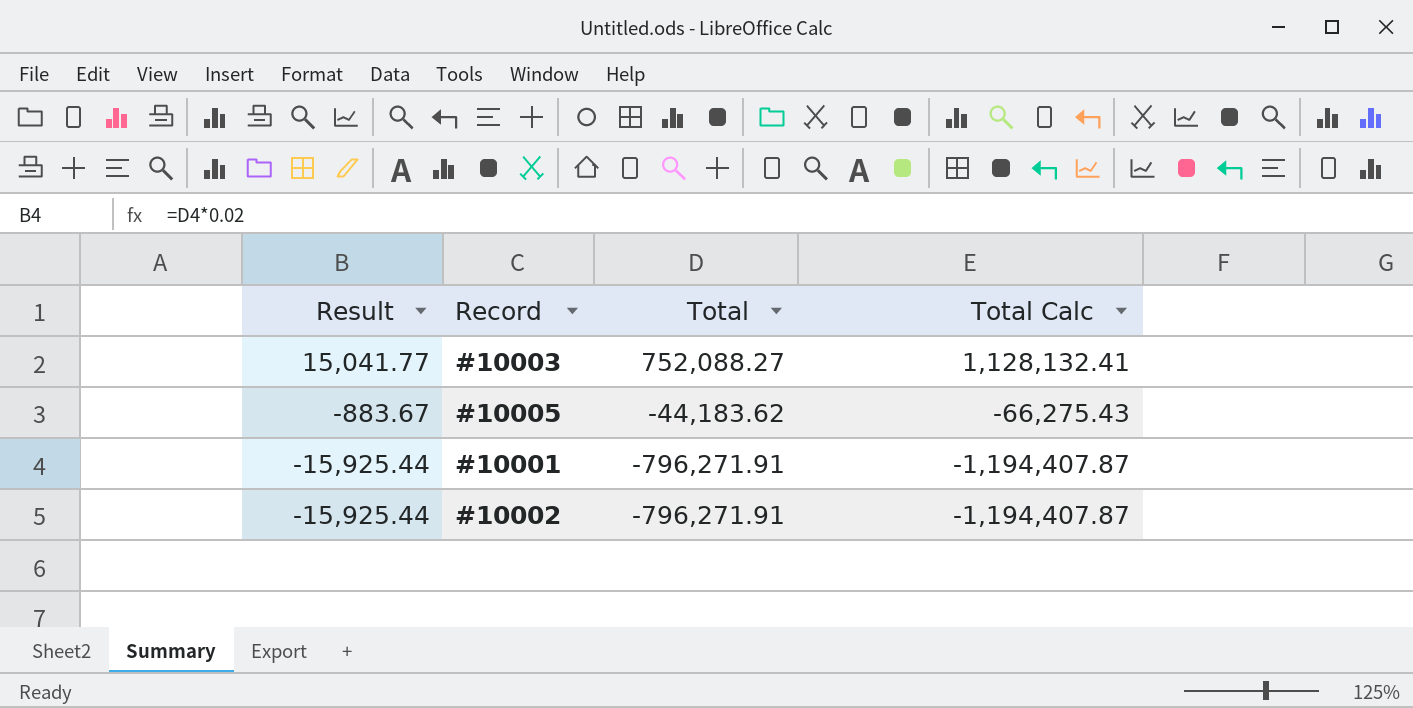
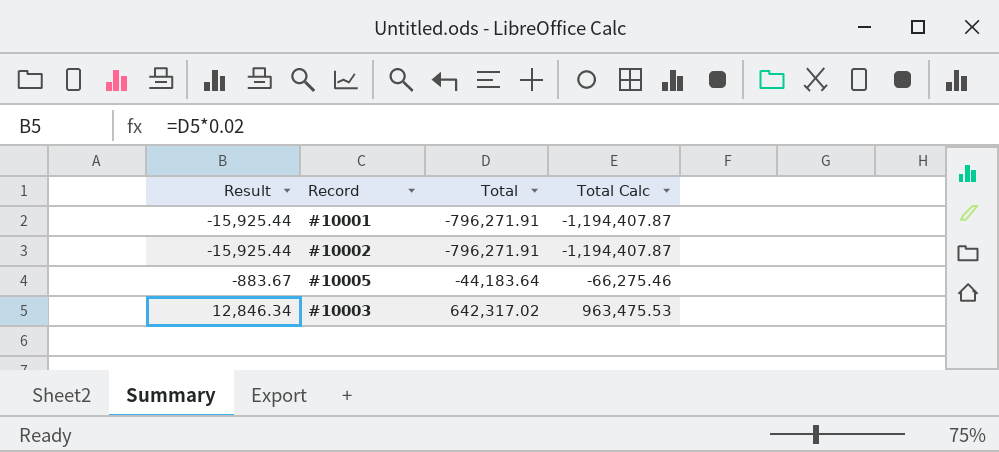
row order: Result descending -> Result ascending
#10005 | Total: -44,183.62 -> -44,183.64
#10005 | Total Calc: -66,275.43 -> -66,275.46
#10003 | Result: 15,041.77 -> 12,846.34
#10003 | Total: 752,088.27 -> 642,317.02
#10003 | Total Calc: 1,128,132.41 -> 963,475.53

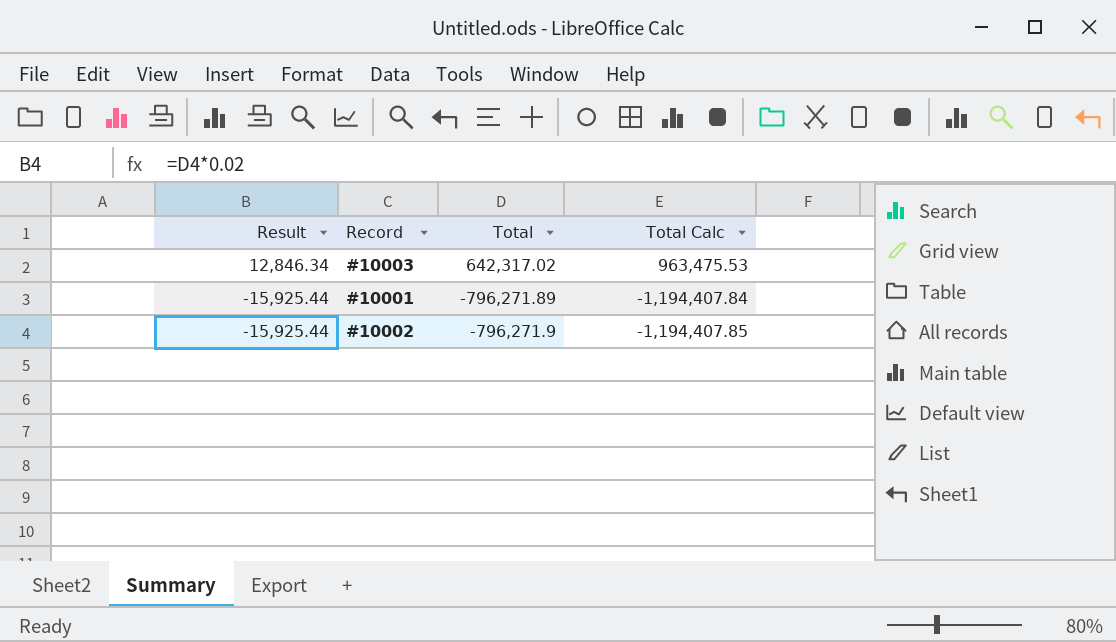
row order: Result ascending -> Result descending
row #10005: -883.67 | -44,183.64 | -66,275.46 -> none
#10001 | Total: -796,271.91 -> -796,271.89
#10001 | Total Calc: -1,194,407.87 -> -1,194,407.84
#10002 | Total: -796,271.91 -> -796,271.9
#10002 | Total Calc: -1,194,407.87 -> -1,194,407.85

